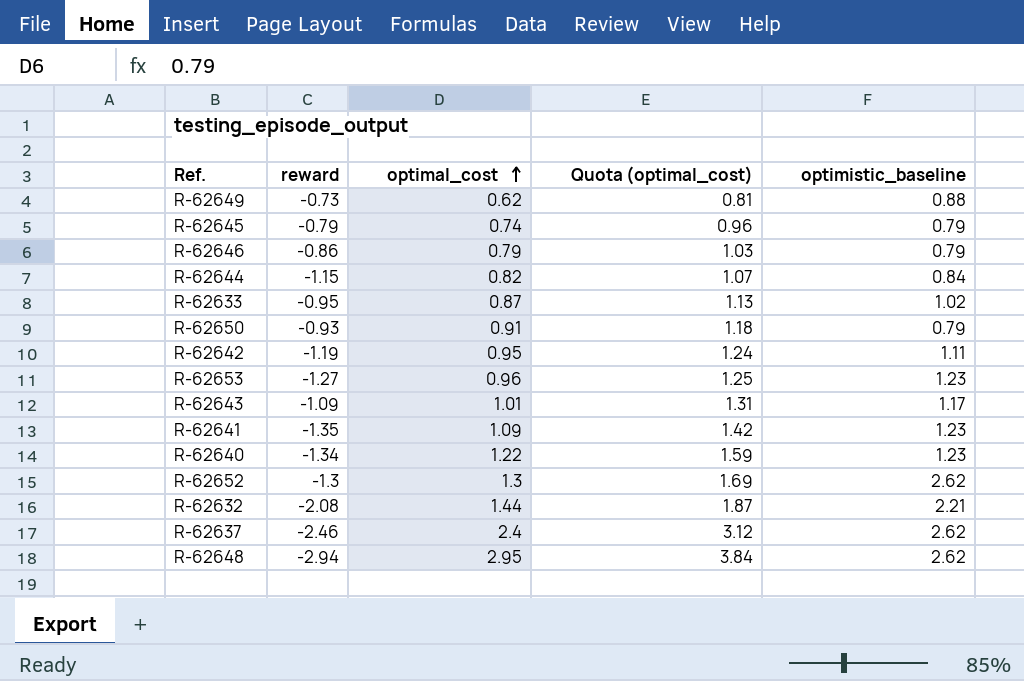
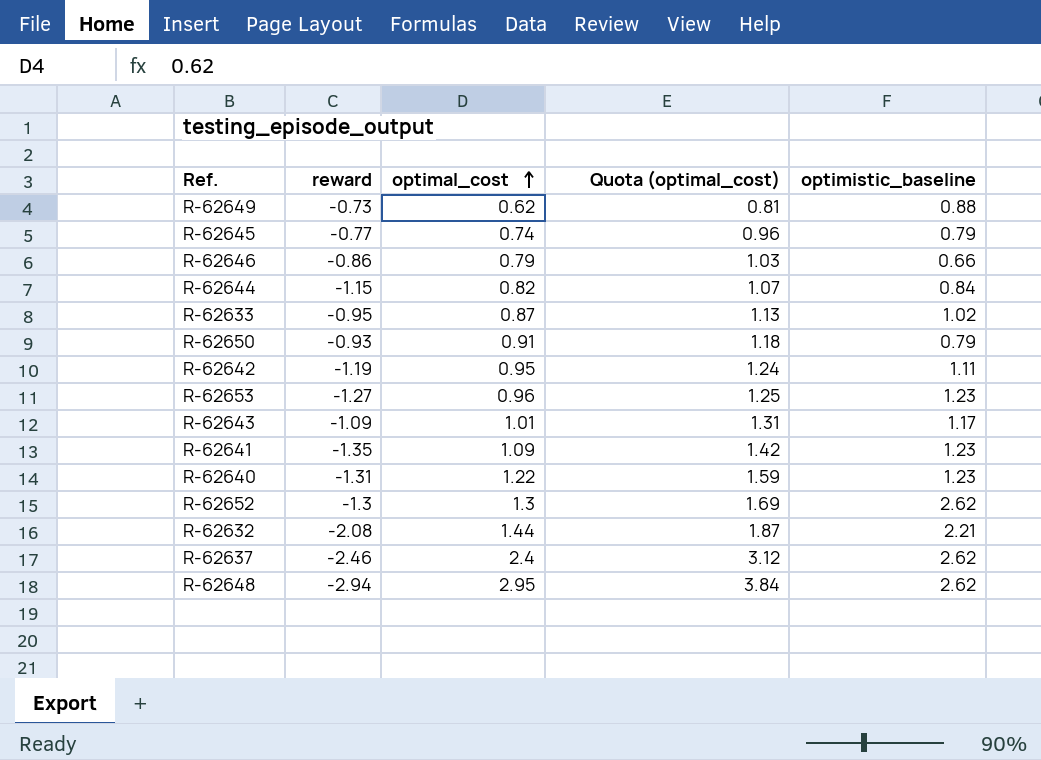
R-62645 | reward: -0.79 -> -0.77
R-62646 | optimistic_baseline: 0.79 -> 0.66
R-62640 | reward: -1.34 -> -1.31

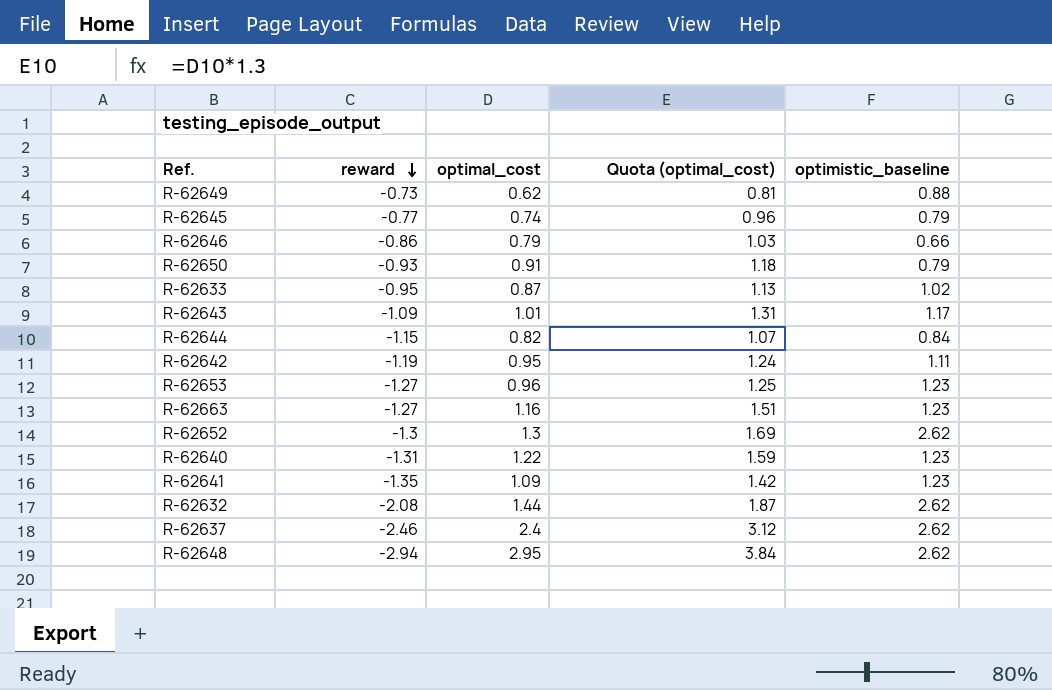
row order: optimal_cost ascending -> reward descending
row R-62663: none -> -1.27 | 1.16 | 1.51 | 1.23
R-62632 | optimistic_baseline: 2.21 -> 2.62

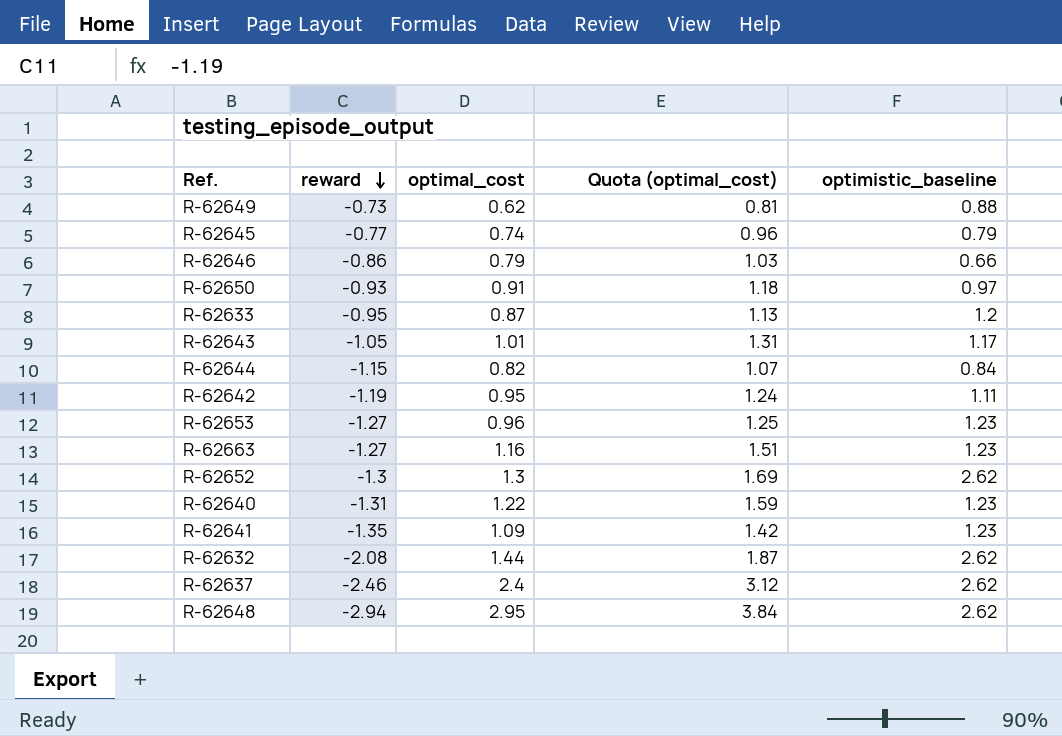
R-62650 | optimistic_baseline: 0.79 -> 0.97
R-62633 | optimistic_baseline: 1.02 -> 1.2
R-62643 | reward: -1.09 -> -1.05

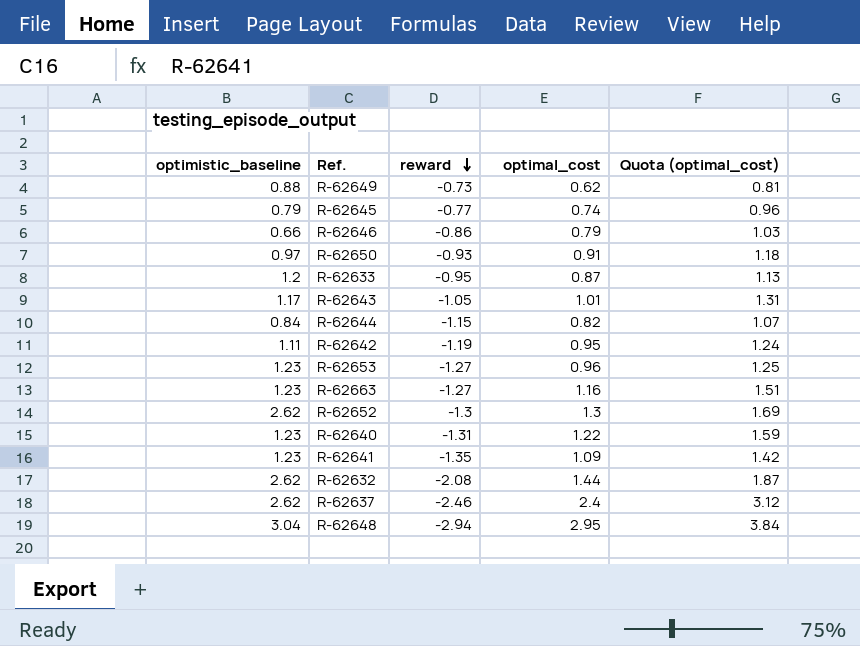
column optimistic_baseline | position: 5 -> 1
R-62648 | optimistic_baseline: 2.62 -> 3.04

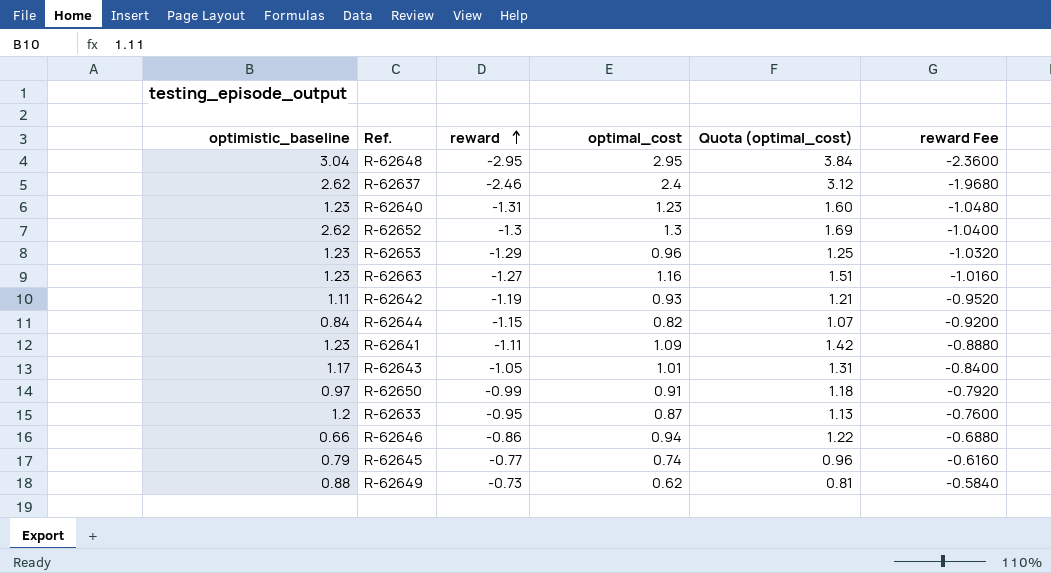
row order: reward descending -> reward ascending
column reward Fee | formula: none -> [reward] * 0.8
row R-62632: 2.62 | -2.08 | 1.44 | 1.87 -> none
R-62648 | reward: -2.94 -> -2.95
R-62640 | optimal_cost: 1.22 -> 1.23
R-62640 | Quota (optimal_cost): 1.59 -> 1.60
R-62653 | reward: -1.27 -> -1.29
R-62642 | optimal_cost: 0.95 -> 0.93
R-62642 | Quota (optimal_cost): 1.24 -> 1.21
R-62641 | reward: -1.35 -> -1.11
R-62650 | reward: -0.93 -> -0.99
R-62646 | optimal_cost: 0.79 -> 0.94
R-62646 | Quota (optimal_cost): 1.03 -> 1.22

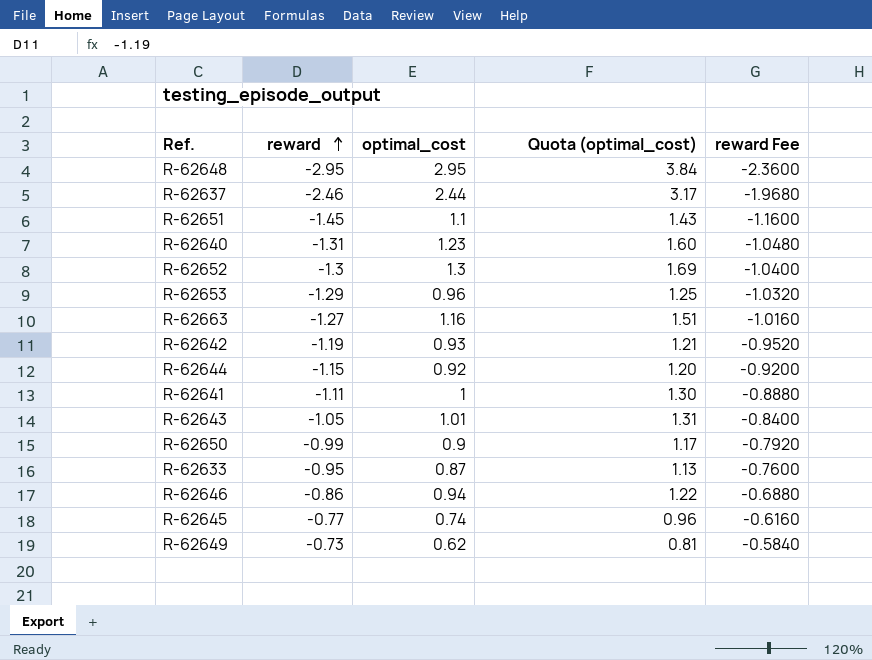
column optimistic_baseline | position: 1 -> none
R-62637 | optimal_cost: 2.4 -> 2.44
R-62637 | Quota (optimal_cost): 3.12 -> 3.17
row R-62651: none -> -1.45 | 1.1 | 1.43 | -1.1600
R-62644 | optimal_cost: 0.82 -> 0.92
R-62644 | Quota (optimal_cost): 1.07 -> 1.20
R-62641 | optimal_cost: 1.09 -> 1
R-62641 | Quota (optimal_cost): 1.42 -> 1.30
R-62650 | optimal_cost: 0.91 -> 0.9
R-62650 | Quota (optimal_cost): 1.18 -> 1.17

